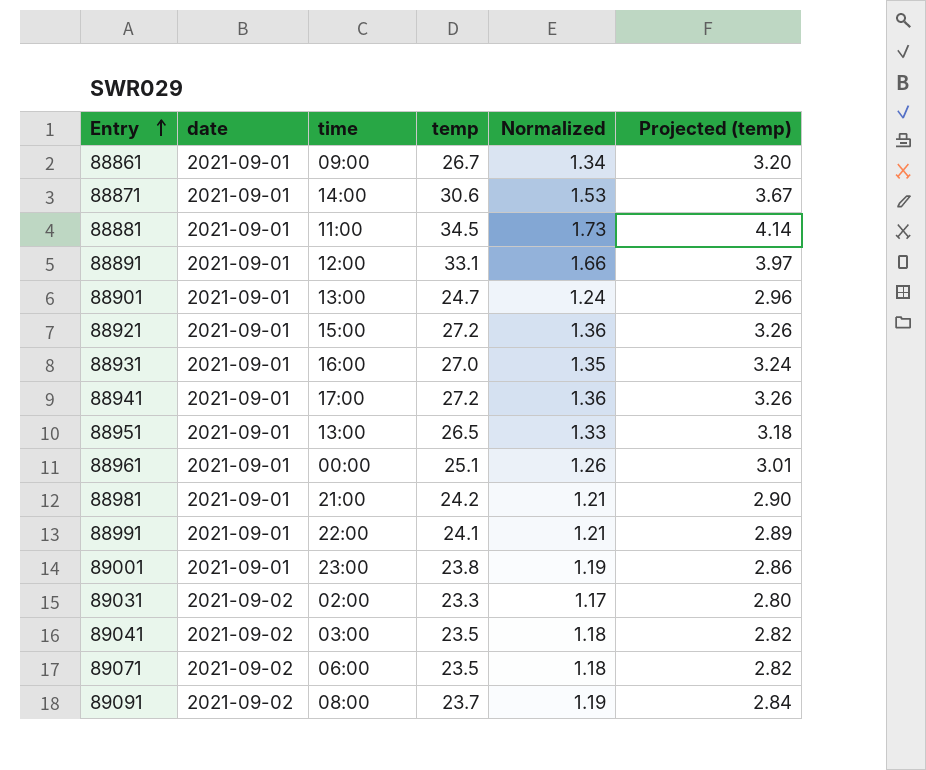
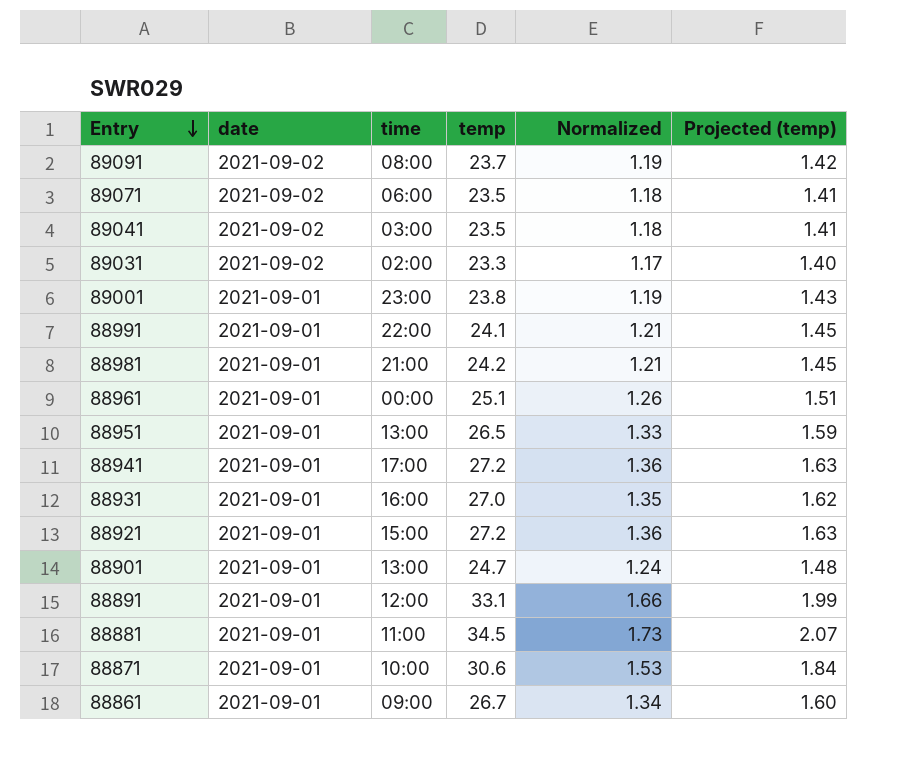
row order: Entry ascending -> Entry descending
column Projected (temp) | formula: [temp] * 0.12 -> [temp] * 0.06
88871 | time: 14:00 -> 10:00

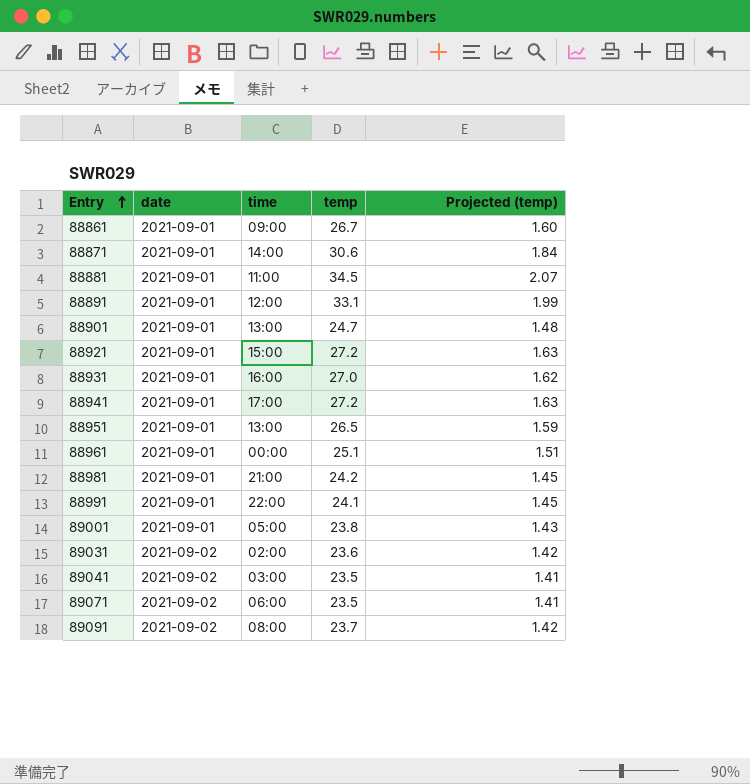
row order: Entry descending -> Entry ascending
column Normalized | formula: [temp] * 0.05 -> none
88871 | time: 10:00 -> 14:00
89001 | time: 23:00 -> 05:00
89031 | temp: 23.3 -> 23.6
89031 | Projected (temp): 1.40 -> 1.42

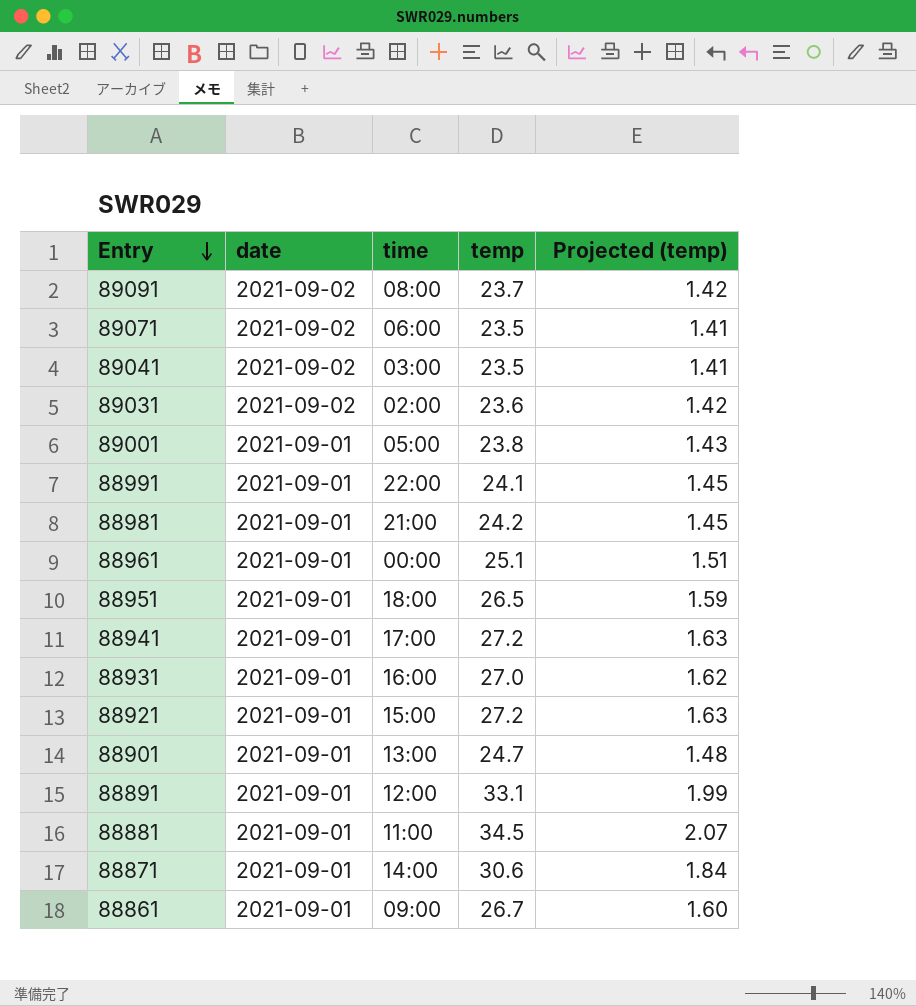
row order: Entry ascending -> Entry descending
88951 | time: 13:00 -> 18:00

